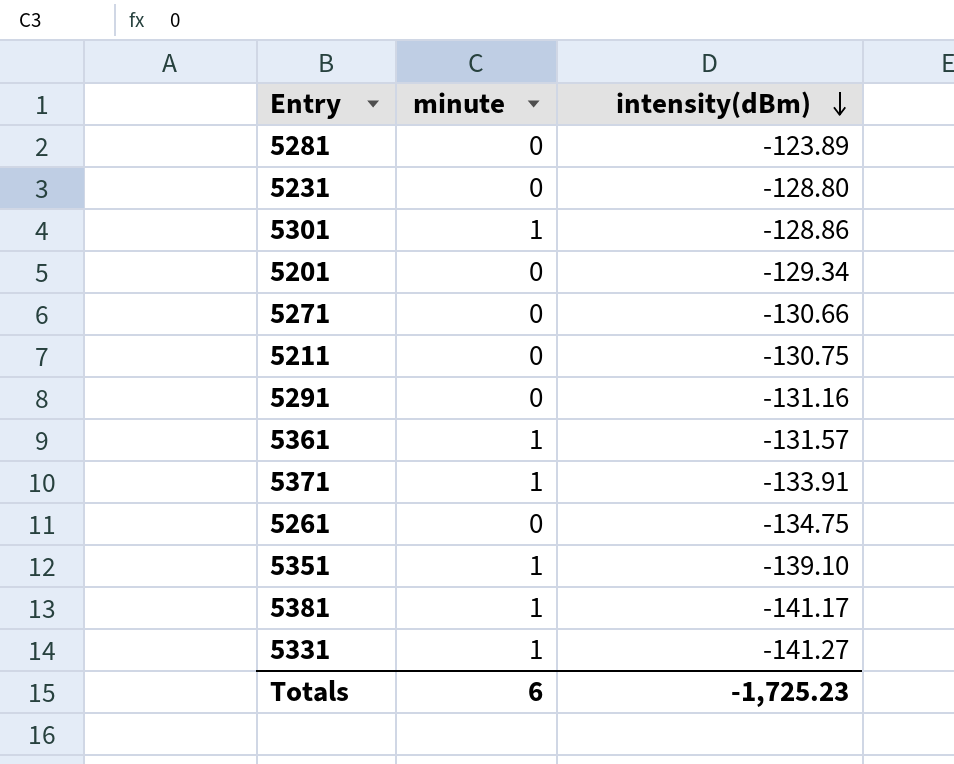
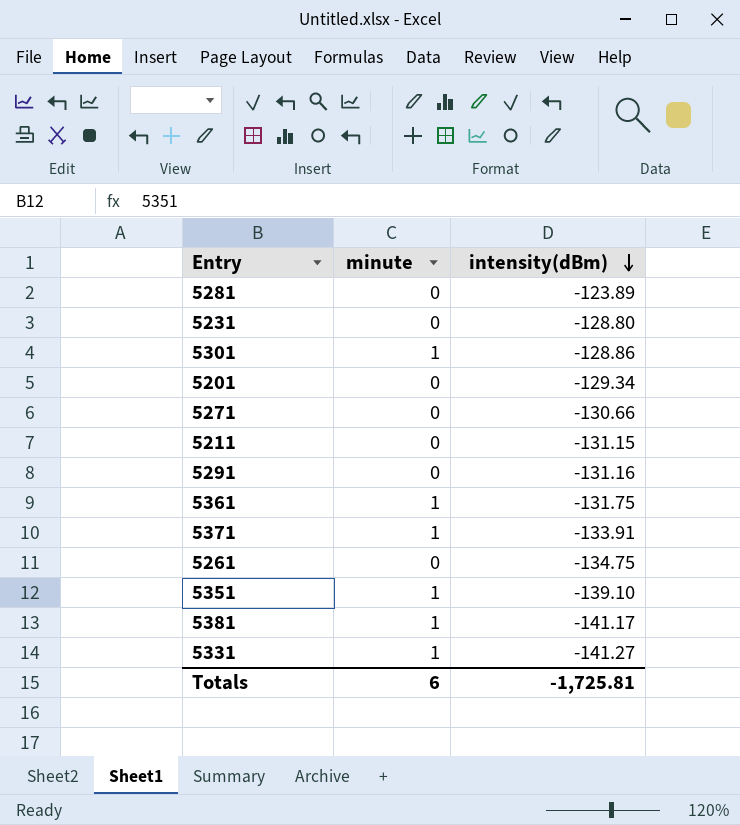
5211 | intensity(dBm): -130.75 -> -131.15
5361 | intensity(dBm): -131.57 -> -131.75
Totals | intensity(dBm): -1,725.23 -> -1,725.81

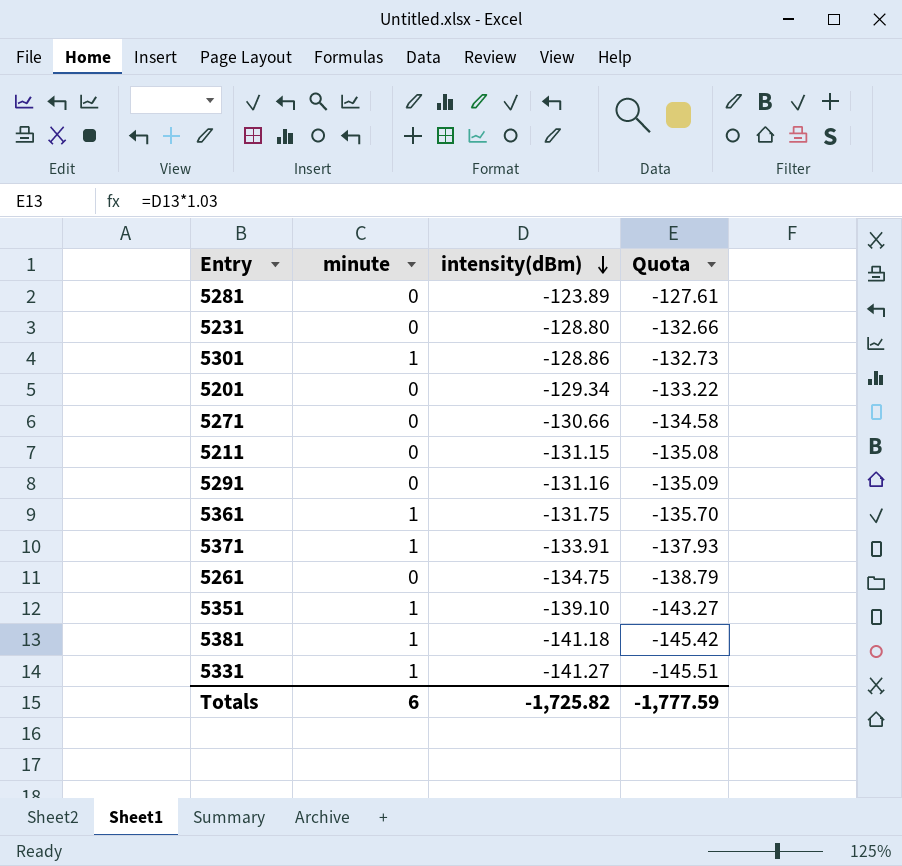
column Quota | formula: none -> [intensity(dBm)] * 1.03
5381 | intensity(dBm): -141.17 -> -141.18
Totals | intensity(dBm): -1,725.81 -> -1,725.82

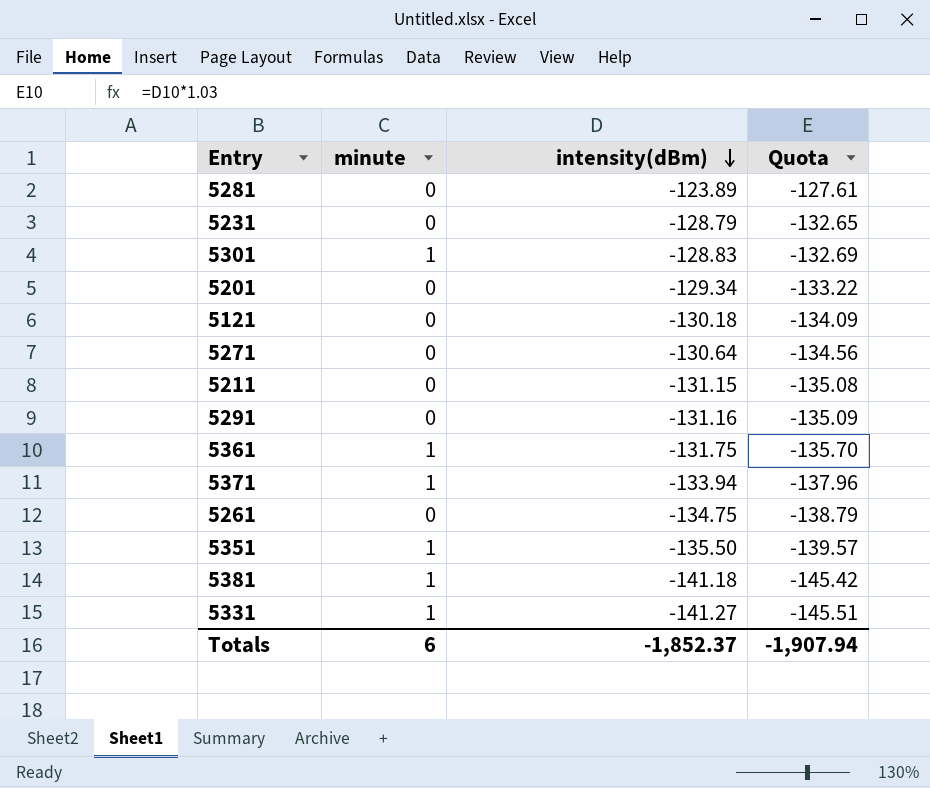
5231 | intensity(dBm): -128.80 -> -128.79
5231 | Quota: -132.66 -> -132.65
5301 | intensity(dBm): -128.86 -> -128.83
5301 | Quota: -132.73 -> -132.69
row 5121: none -> 0 | -130.18 | -134.09
5271 | intensity(dBm): -130.66 -> -130.64
5271 | Quota: -134.58 -> -134.56
5371 | intensity(dBm): -133.91 -> -133.94
5371 | Quota: -137.93 -> -137.96
5351 | intensity(dBm): -139.10 -> -135.50
5351 | Quota: -143.27 -> -139.57
Totals | intensity(dBm): -1,725.82 -> -1,852.37
Totals | Quota: -1,777.59 -> -1,907.94

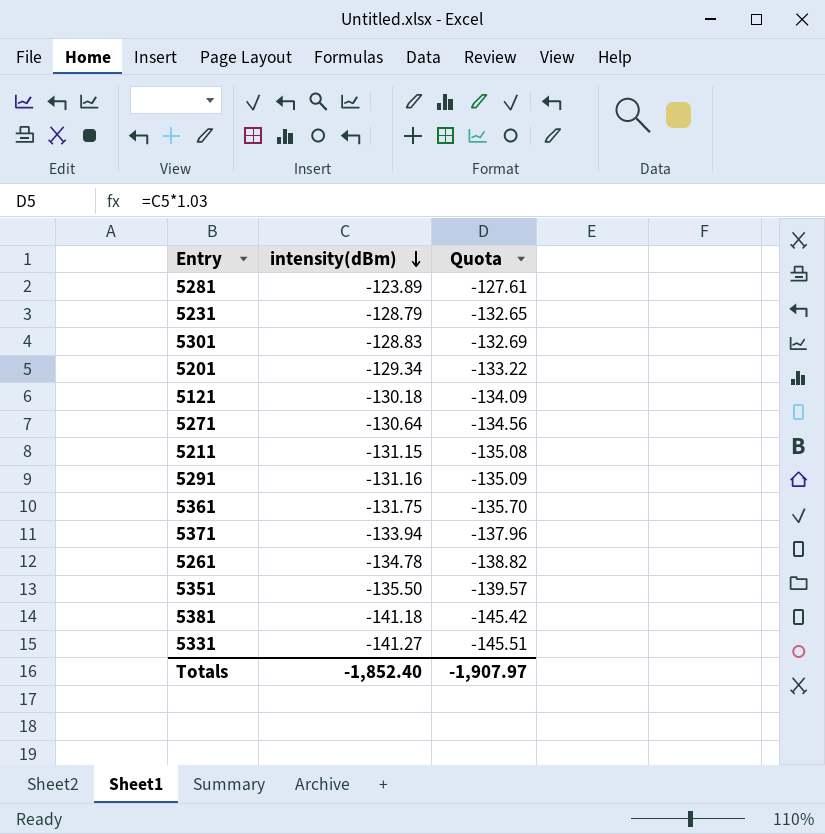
column minute | position: 2 -> none
5261 | intensity(dBm): -134.75 -> -134.78
5261 | Quota: -138.79 -> -138.82
Totals | intensity(dBm): -1,852.37 -> -1,852.40
Totals | Quota: -1,907.94 -> -1,907.97

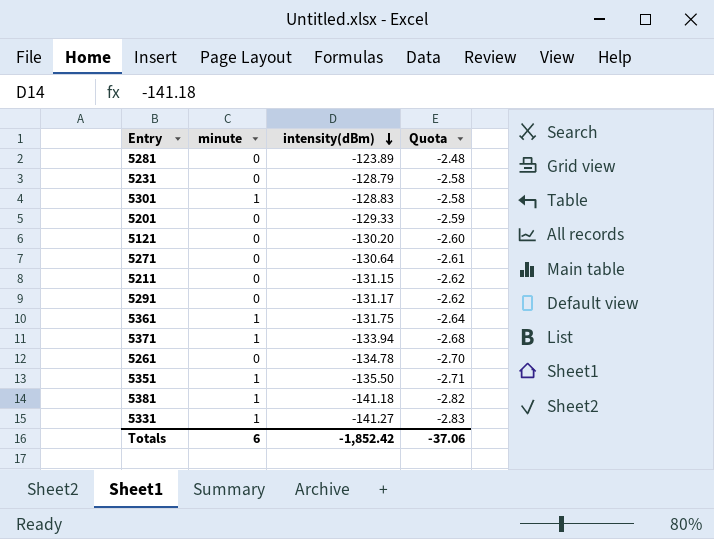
column minute | position: none -> 2
column Quota | formula: [intensity(dBm)] * 1.03 -> [intensity(dBm)] * 0.02
5201 | intensity(dBm): -129.34 -> -129.33
5121 | intensity(dBm): -130.18 -> -130.20
5291 | intensity(dBm): -131.16 -> -131.17
Totals | intensity(dBm): -1,852.40 -> -1,852.42
Totals | Quota: -1,907.97 -> -37.06

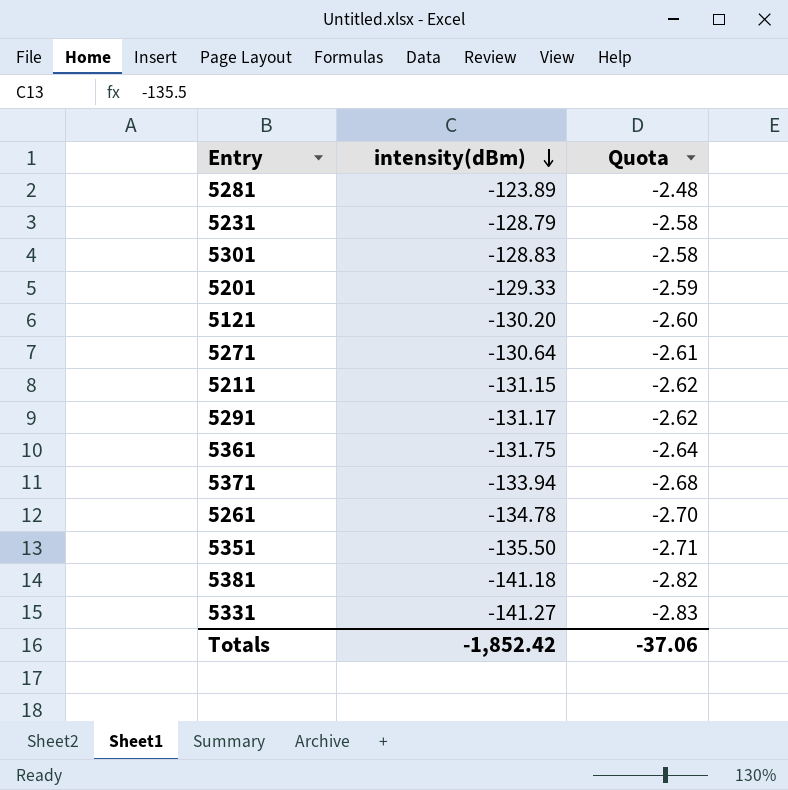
column minute | position: 2 -> none

